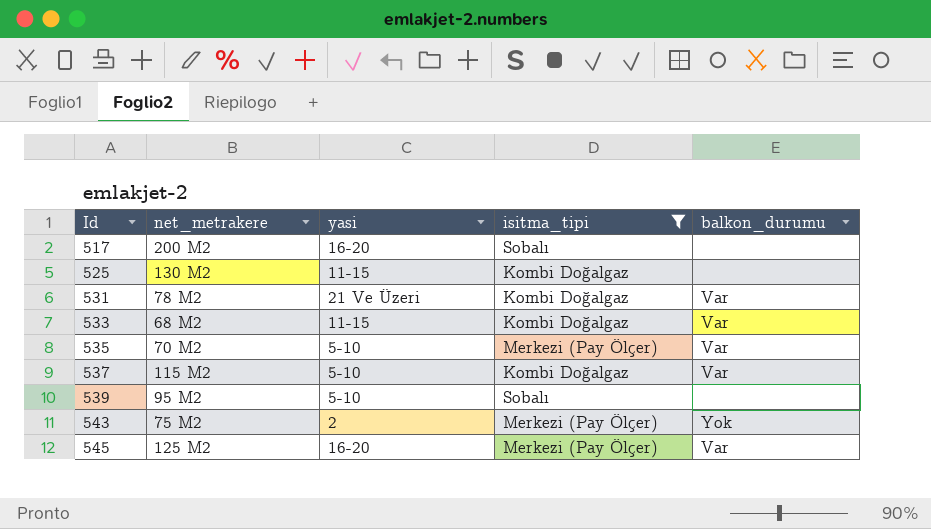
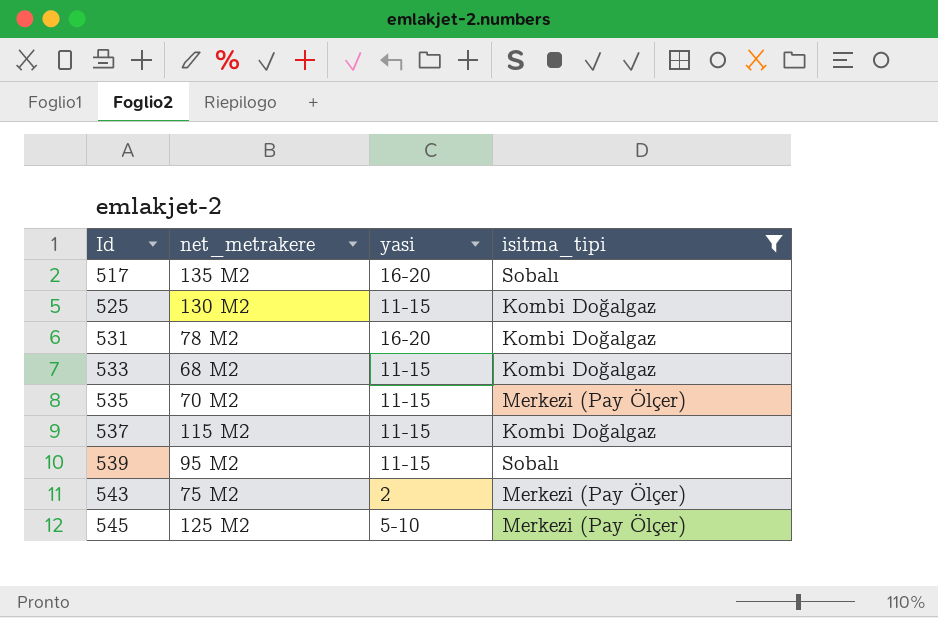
column balkon_durumu | position: 5 -> none
517 | net_metrakere: 200 M2 -> 135 M2
531 | yasi: 21 Ve Üzeri -> 16-20
535 | yasi: 5-10 -> 11-15
537 | yasi: 5-10 -> 11-15
539 | yasi: 5-10 -> 11-15
545 | yasi: 16-20 -> 5-10

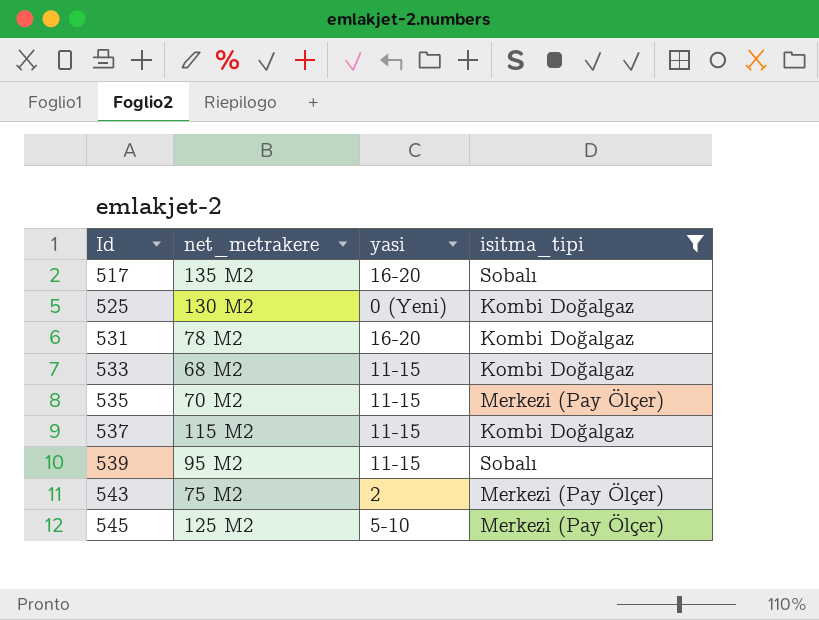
525 | yasi: 11-15 -> 0 (Yeni)

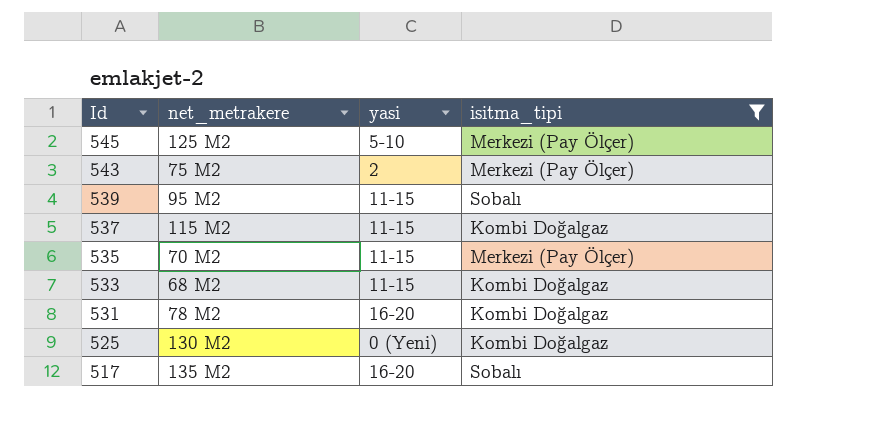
row order: Id ascending -> Id descending

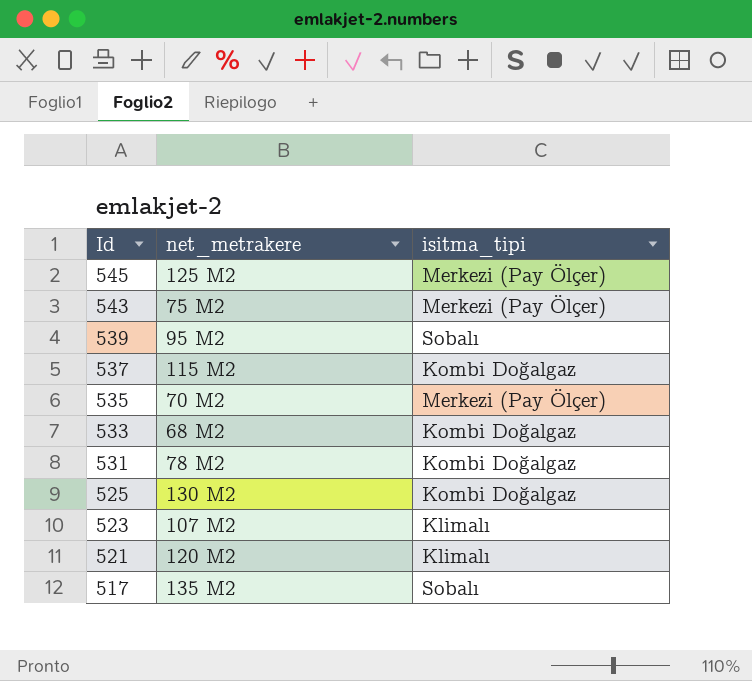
filter: isitma_tipi != Klimalı -> none
column yasi | position: 3 -> none

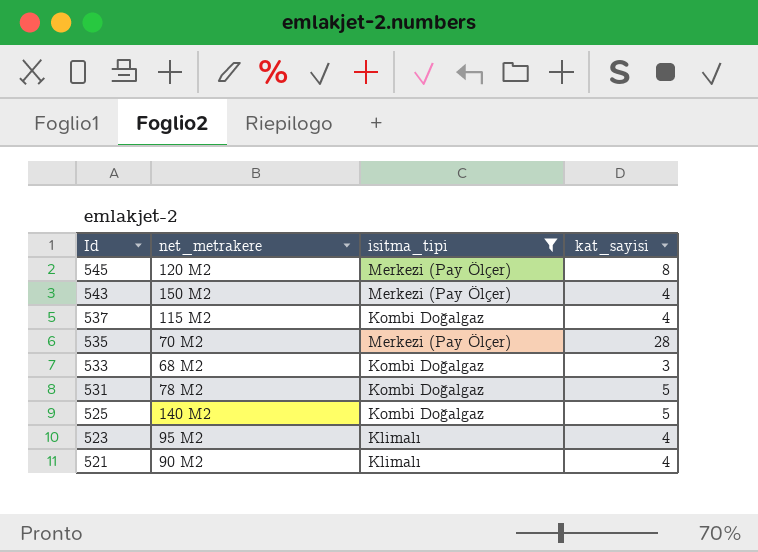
filter: none -> isitma_tipi != Sobalı
column kat_sayisi | position: none -> 4
545 | net_metrakere: 125 M2 -> 120 M2
543 | net_metrakere: 75 M2 -> 150 M2
525 | net_metrakere: 130 M2 -> 140 M2
523 | net_metrakere: 107 M2 -> 95 M2
521 | net_metrakere: 120 M2 -> 90 M2

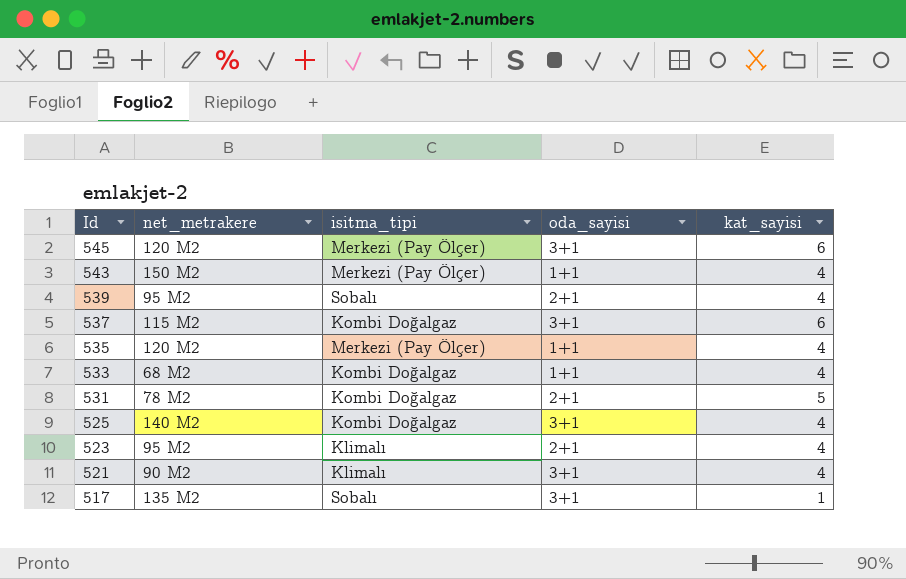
filter: isitma_tipi != Sobalı -> none
column oda_sayisi | position: none -> 4
545 | kat_sayisi: 8 -> 6
537 | kat_sayisi: 4 -> 6
535 | net_metrakere: 70 M2 -> 120 M2
535 | kat_sayisi: 28 -> 4
533 | kat_sayisi: 3 -> 4
525 | kat_sayisi: 5 -> 4

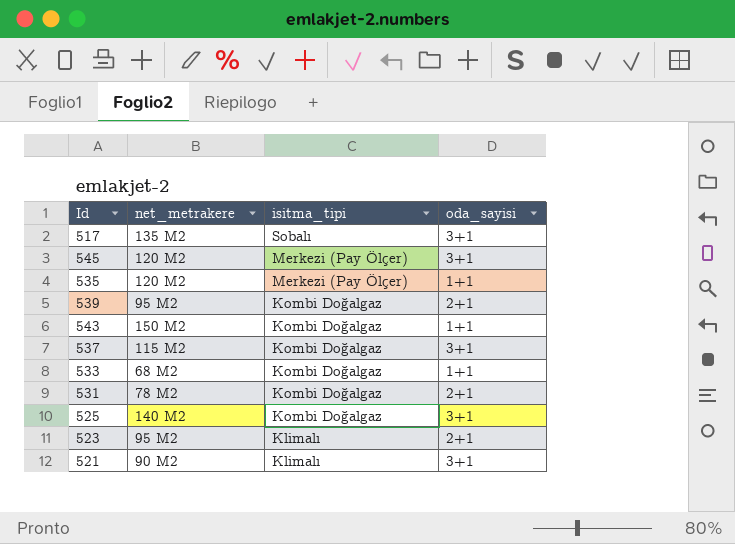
row order: Id descending -> isitma_tipi descending
column kat_sayisi | position: 5 -> none
539 | isitma_tipi: Sobalı -> Kombi Doğalgaz
543 | isitma_tipi: Merkezi (Pay Ölçer) -> Kombi Doğalgaz

